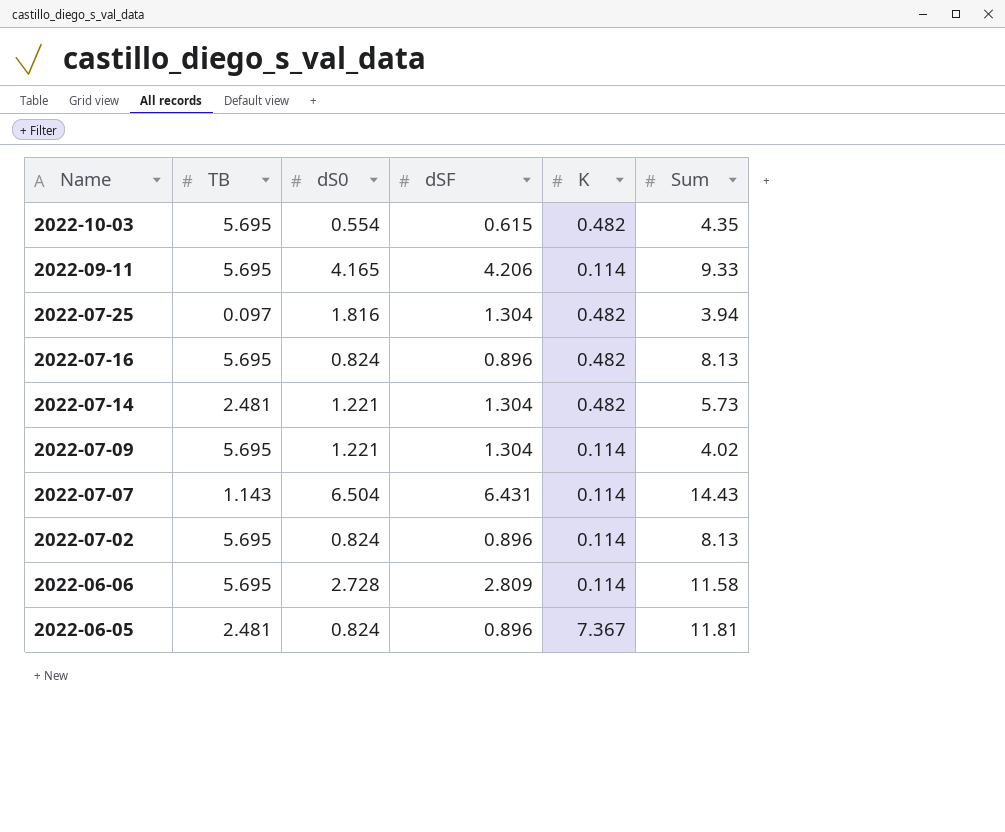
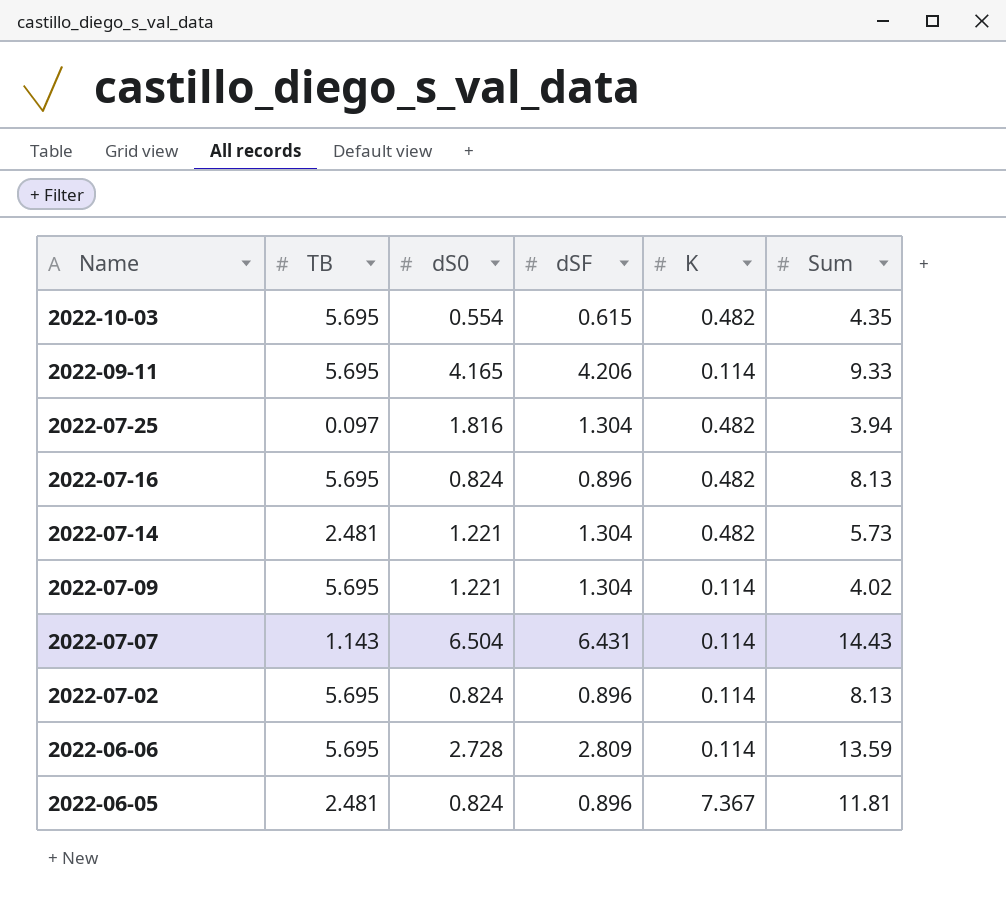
2022-06-06 | Sum: 11.58 -> 13.59

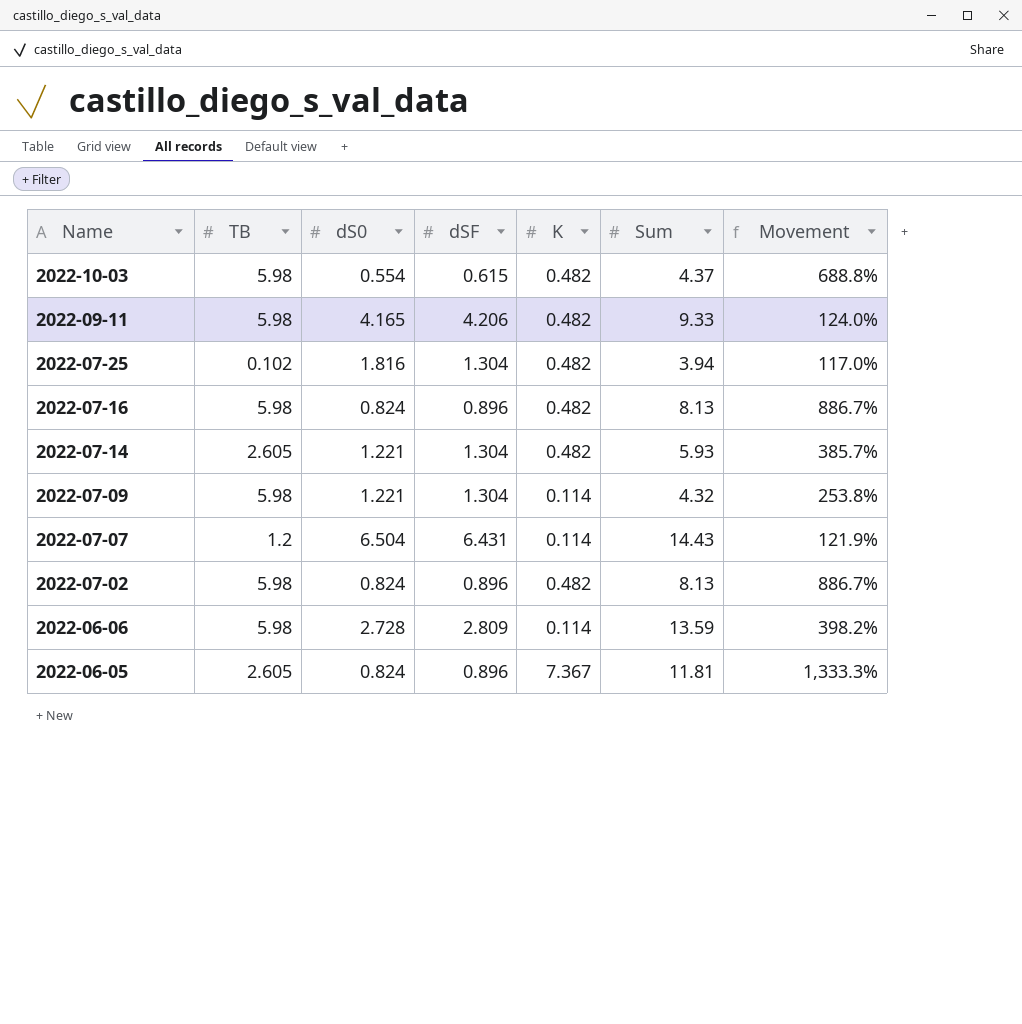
column Movement | formula: none -> ([Sum] - [dS0]) / [dS0]
2022-10-03 | TB: 5.695 -> 5.98
2022-10-03 | Sum: 4.35 -> 4.37
2022-09-11 | TB: 5.695 -> 5.98
2022-09-11 | K: 0.114 -> 0.482
2022-07-25 | TB: 0.097 -> 0.102
2022-07-16 | TB: 5.695 -> 5.98
2022-07-14 | TB: 2.481 -> 2.605
2022-07-14 | Sum: 5.73 -> 5.93
2022-07-09 | TB: 5.695 -> 5.98
2022-07-09 | Sum: 4.02 -> 4.32
2022-07-07 | TB: 1.143 -> 1.2
2022-07-02 | TB: 5.695 -> 5.98
2022-07-02 | K: 0.114 -> 0.482
2022-06-06 | TB: 5.695 -> 5.98
2022-06-05 | TB: 2.481 -> 2.605

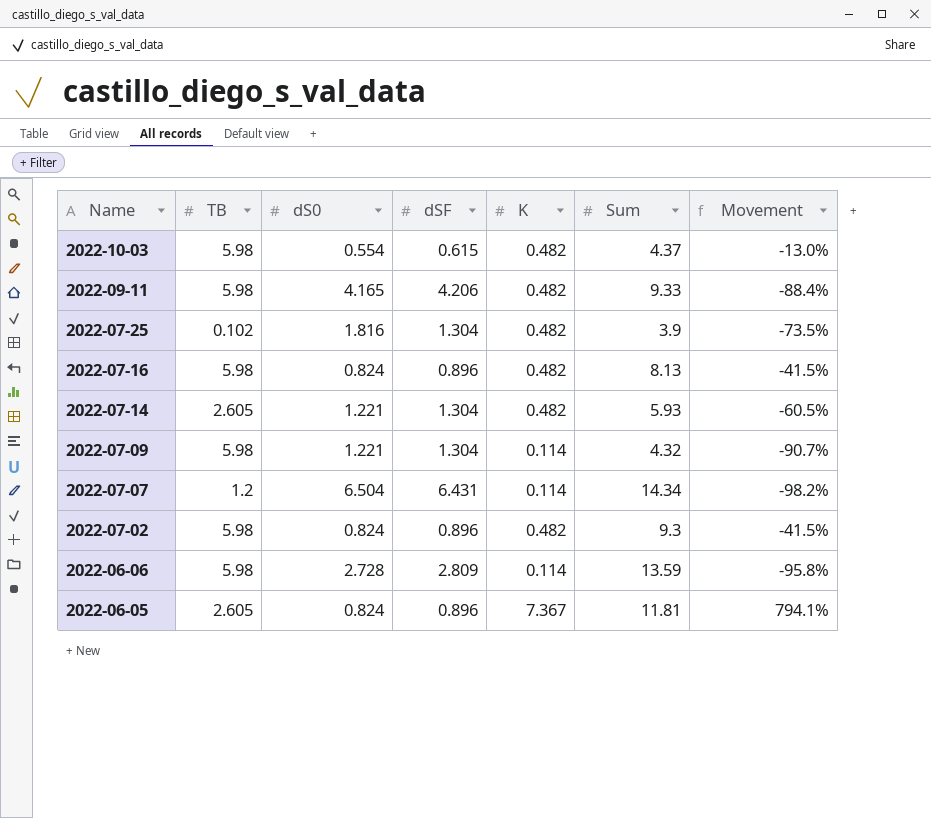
column Movement | formula: ([Sum] - [dS0]) / [dS0] -> ([K] - [dS0]) / [dS0]
2022-07-25 | Sum: 3.94 -> 3.9
2022-07-07 | Sum: 14.43 -> 14.34
2022-07-02 | Sum: 8.13 -> 9.3

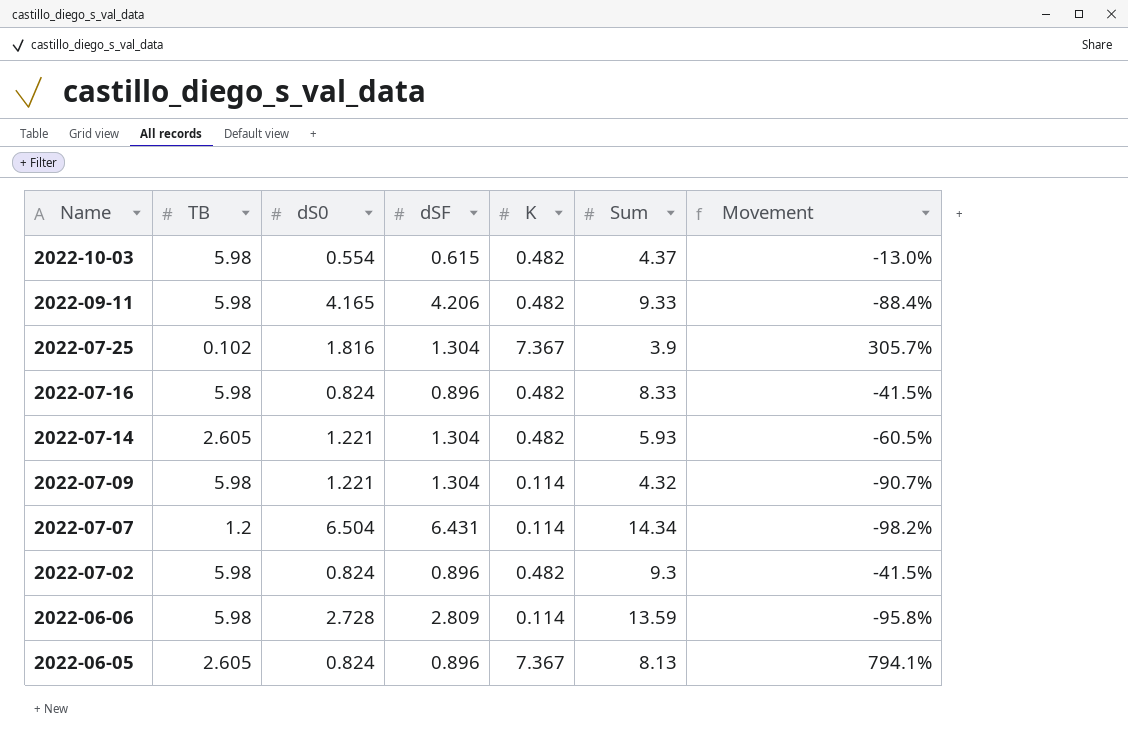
2022-07-25 | K: 0.482 -> 7.367
2022-07-25 | Movement: -73.5% -> 305.7%
2022-07-16 | Sum: 8.13 -> 8.33
2022-06-05 | Sum: 11.81 -> 8.13

